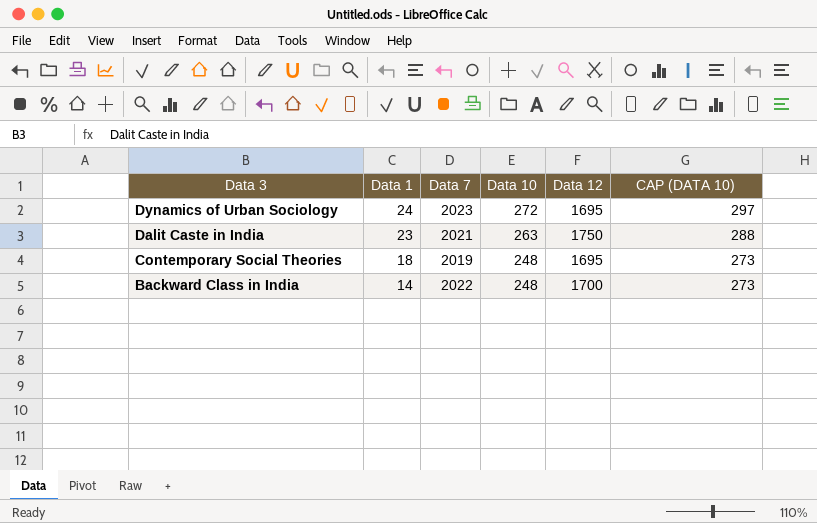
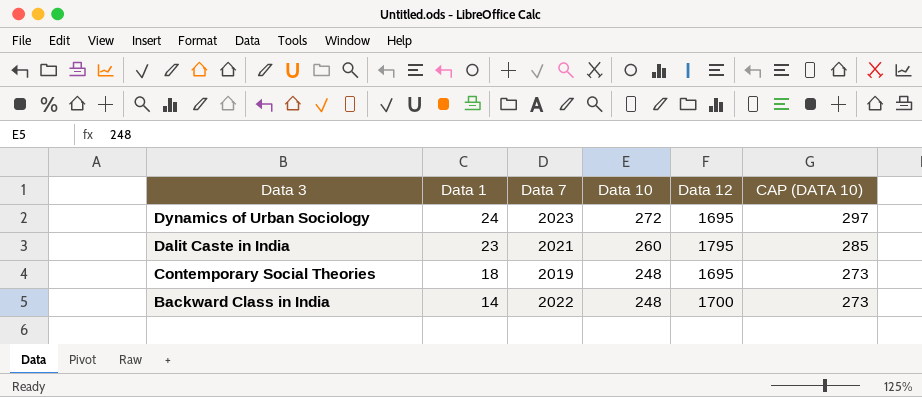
Dalit Caste in India | Data 10: 263 -> 260
Dalit Caste in India | Data 12: 1750 -> 1795
Dalit Caste in India | CAP (DATA 10): 288 -> 285

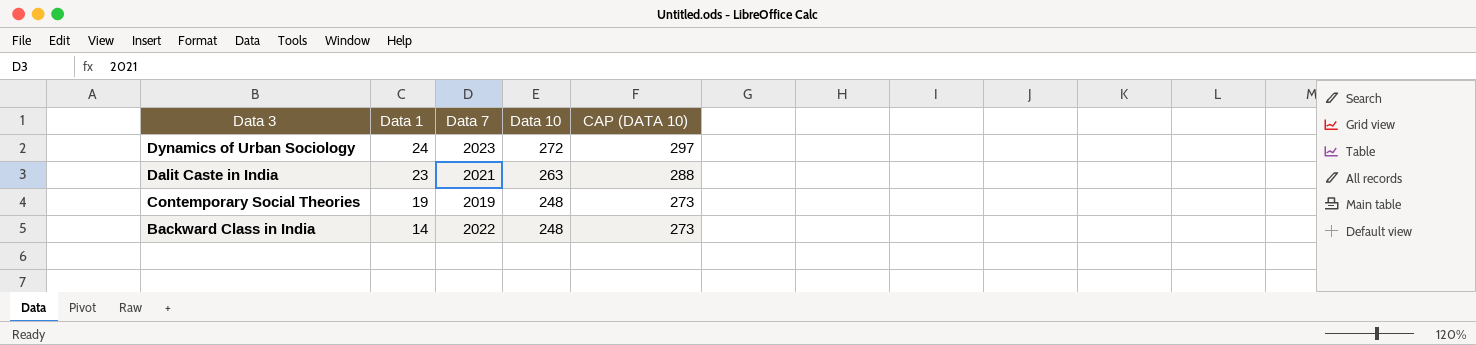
column Data 12 | position: 5 -> none
Dalit Caste in India | Data 10: 260 -> 263
Dalit Caste in India | CAP (DATA 10): 285 -> 288
Contemporary Social Theories | Data 1: 18 -> 19

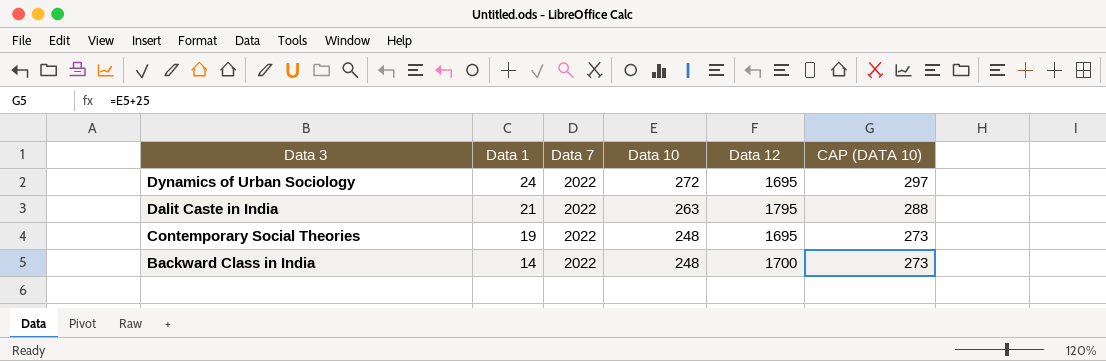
column Data 12 | position: none -> 5
Dynamics of Urban Sociology | Data 7: 2023 -> 2022
Dalit Caste in India | Data 1: 23 -> 21
Dalit Caste in India | Data 7: 2021 -> 2022
Contemporary Social Theories | Data 7: 2019 -> 2022

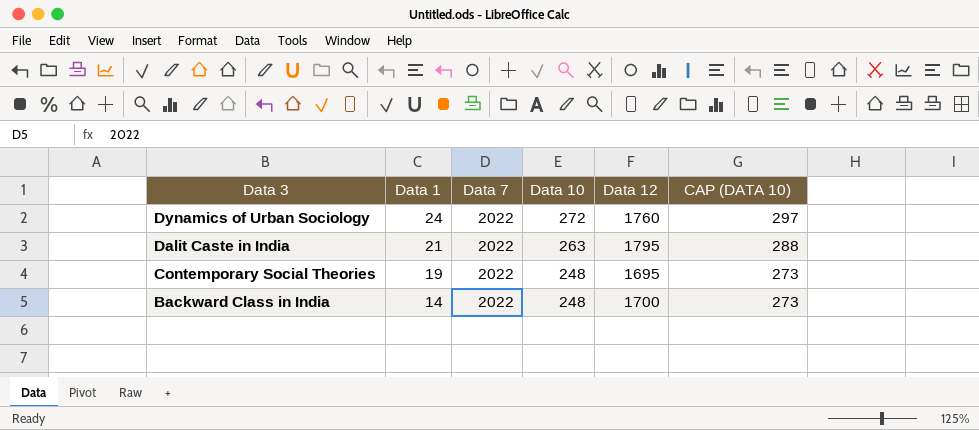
Dynamics of Urban Sociology | Data 12: 1695 -> 1760

